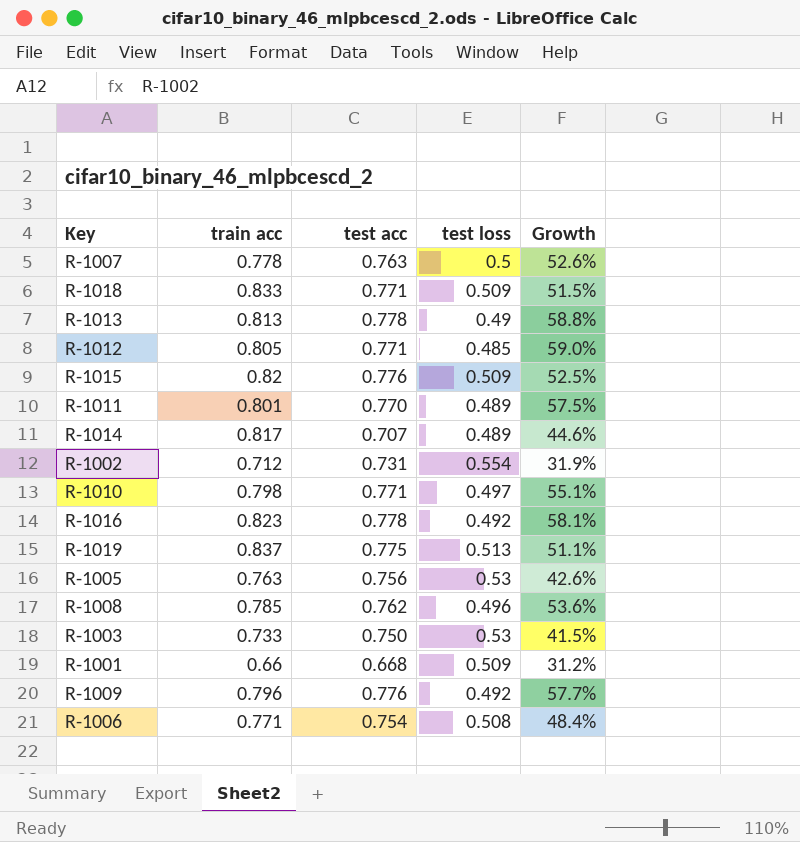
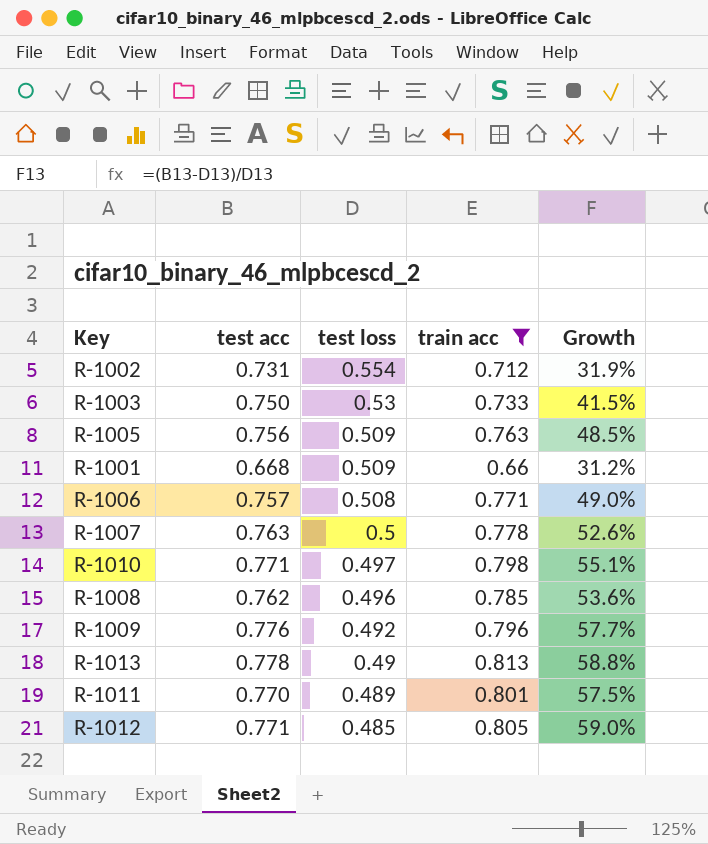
filter: none -> train acc <= 0.813
row order: none -> test loss descending
column train acc | position: 2 -> 4
R-1005 | test loss: 0.53 -> 0.509
R-1005 | Growth: 42.6% -> 48.5%
R-1006 | test acc: 0.754 -> 0.757
R-1006 | Growth: 48.4% -> 49.0%

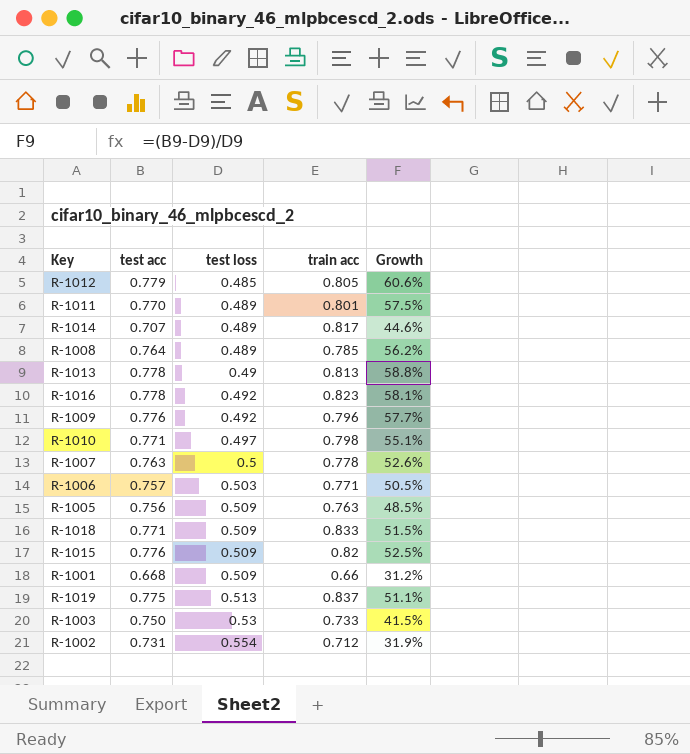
filter: train acc <= 0.813 -> none
row order: test loss descending -> test loss ascending
R-1012 | test acc: 0.771 -> 0.779
R-1012 | Growth: 59.0% -> 60.6%
R-1008 | test acc: 0.762 -> 0.764
R-1008 | test loss: 0.496 -> 0.489
R-1008 | Growth: 53.6% -> 56.2%
R-1006 | test loss: 0.508 -> 0.503
R-1006 | Growth: 49.0% -> 50.5%

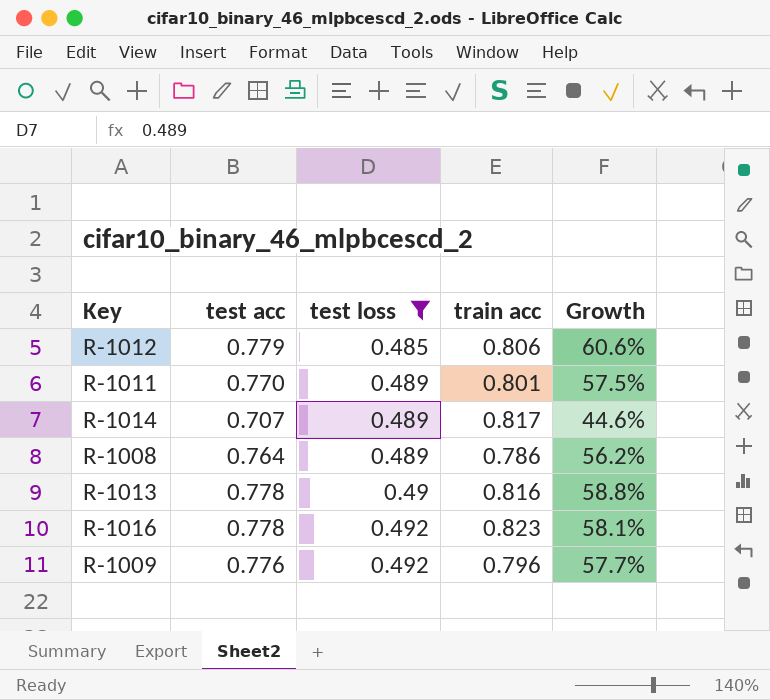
filter: none -> test loss <= 0.492
R-1012 | train acc: 0.805 -> 0.806
R-1008 | train acc: 0.785 -> 0.786
R-1013 | train acc: 0.813 -> 0.816

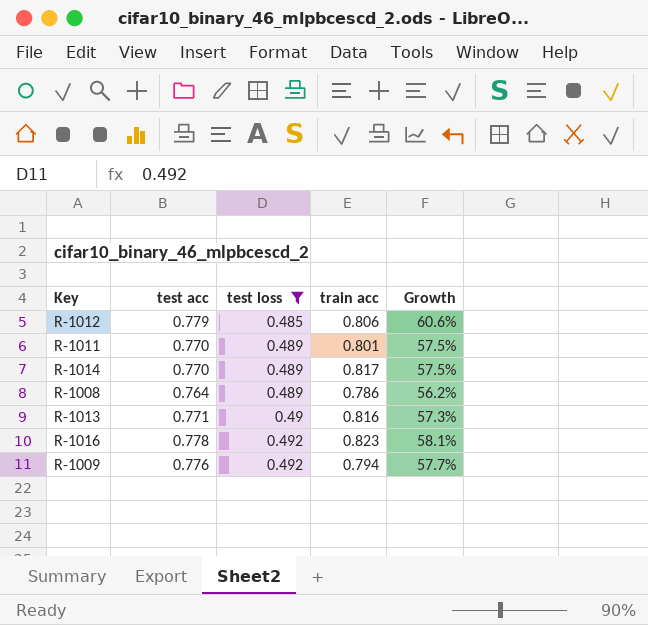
R-1014 | test acc: 0.707 -> 0.770
R-1014 | Growth: 44.6% -> 57.5%
R-1013 | test acc: 0.778 -> 0.771
R-1013 | Growth: 58.8% -> 57.3%
R-1009 | train acc: 0.796 -> 0.794

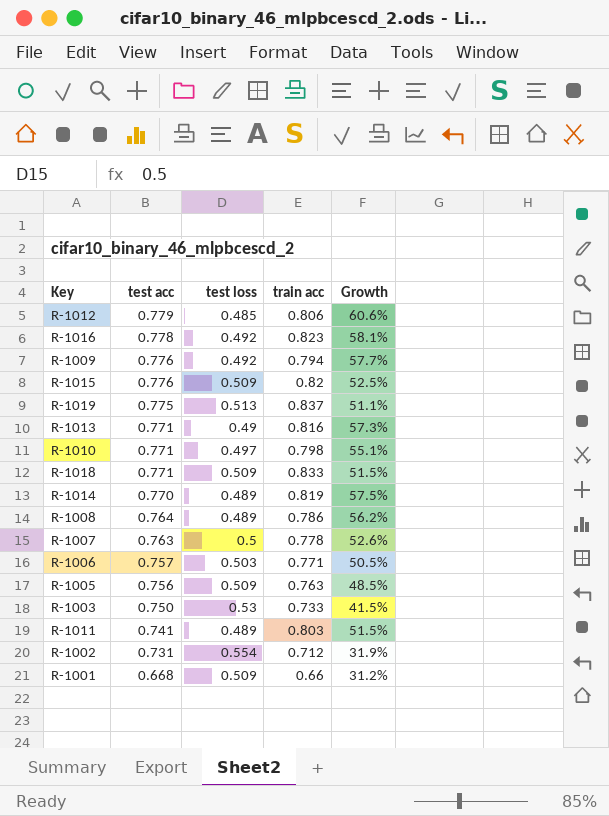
filter: test loss <= 0.492 -> none
row order: test loss ascending -> test acc descending
R-1014 | train acc: 0.817 -> 0.819
R-1011 | test acc: 0.770 -> 0.741
R-1011 | train acc: 0.801 -> 0.803
R-1011 | Growth: 57.5% -> 51.5%

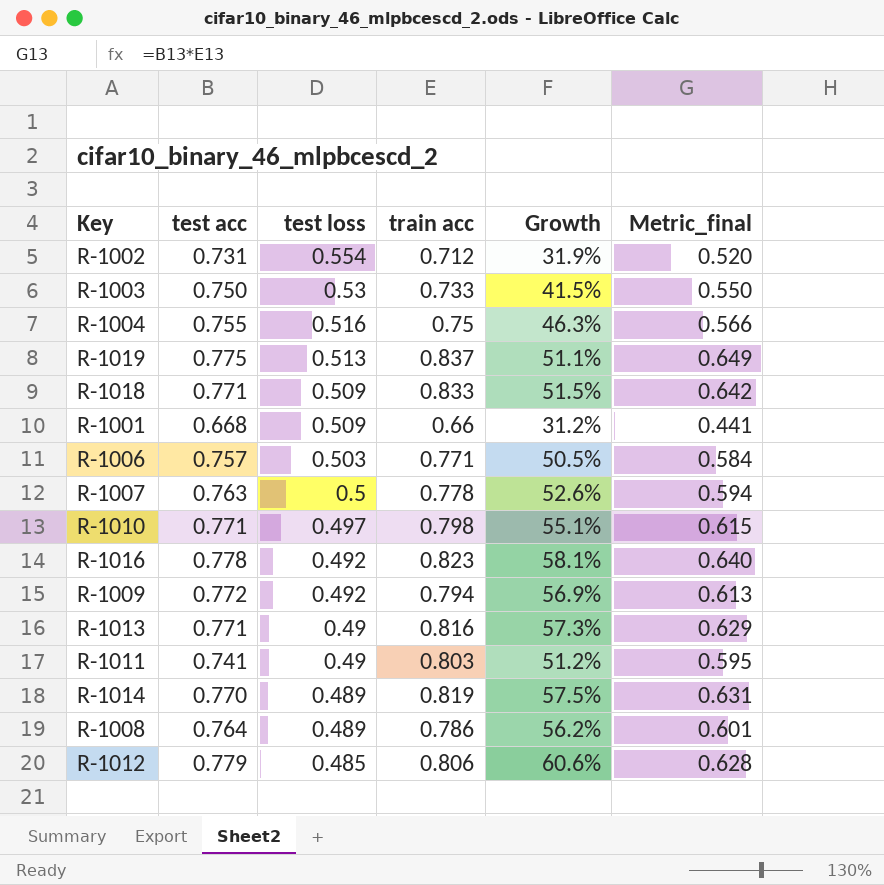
row order: test acc descending -> test loss descending
column Metric_final | formula: none -> [test acc] * [train acc]
row R-1015: 0.776 | 0.509 | 0.82 | 52.5% -> none
row R-1005: 0.756 | 0.509 | 0.763 | 48.5% -> none
row R-1004: none -> 0.755 | 0.516 | 0.75 | 46.3% | 0.566
R-1009 | test acc: 0.776 -> 0.772
R-1009 | Growth: 57.7% -> 56.9%
R-1011 | test loss: 0.489 -> 0.49
R-1011 | Growth: 51.5% -> 51.2%

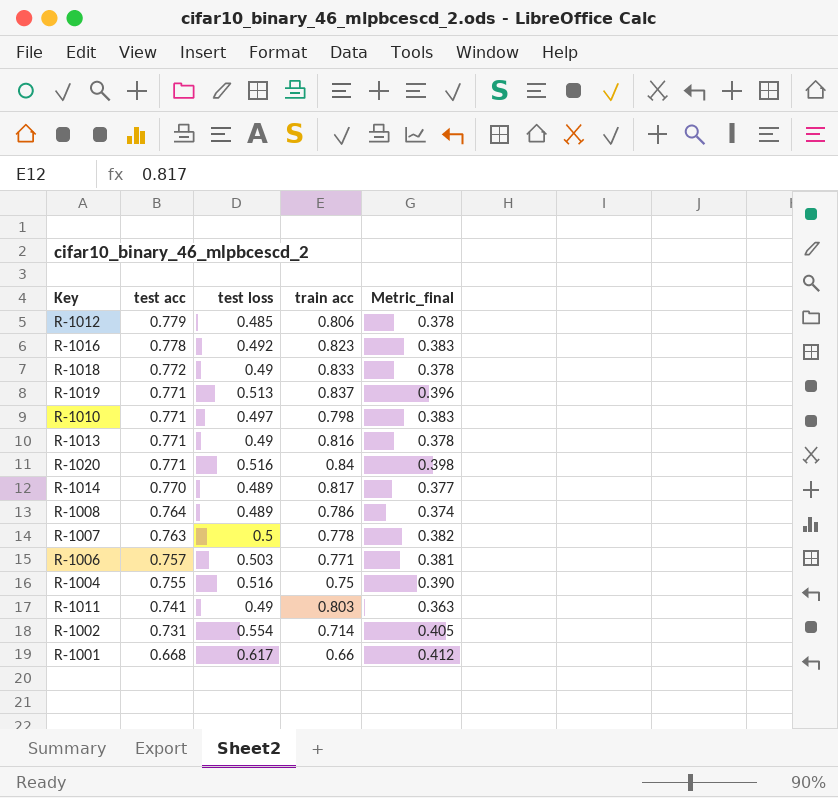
row order: test loss descending -> test acc descending
column Growth | formula: ([test acc] - [test loss]) / [test loss] -> none
column Metric_final | formula: [test acc] * [train acc] -> [test acc] * [test loss]
row R-1003: 0.750 | 0.53 | 0.733 | 41.5% | 0.550 -> none
row R-1009: 0.772 | 0.492 | 0.794 | 56.9% | 0.613 -> none
R-1018 | test acc: 0.771 -> 0.772
R-1018 | test loss: 0.509 -> 0.49
R-1019 | test acc: 0.775 -> 0.771
row R-1020: none -> 0.771 | 0.516 | 0.84 | 0.398
R-1014 | train acc: 0.819 -> 0.817
R-1002 | train acc: 0.712 -> 0.714
R-1001 | test loss: 0.509 -> 0.617

